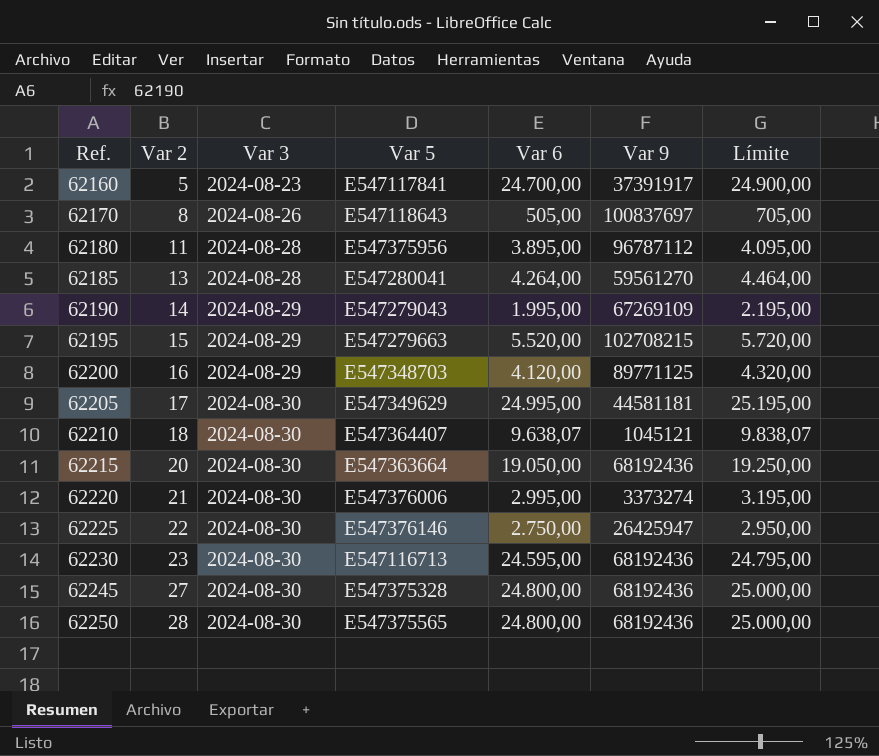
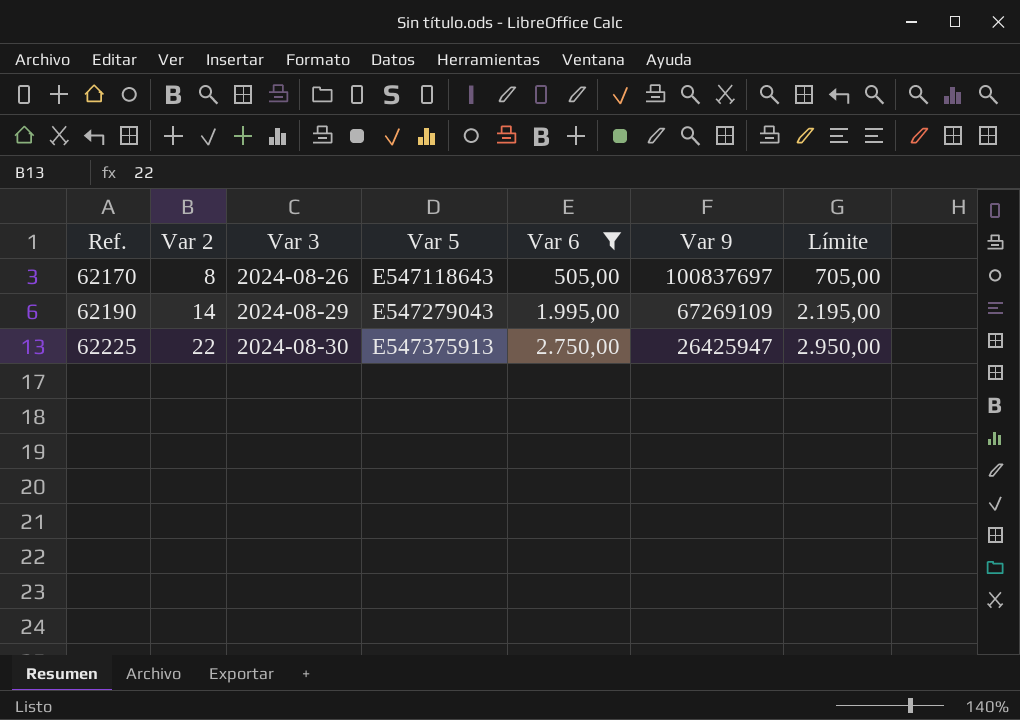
filter: none -> Var 6 <= 2.750,00
62225 | Var 5: E547376146 -> E547375913

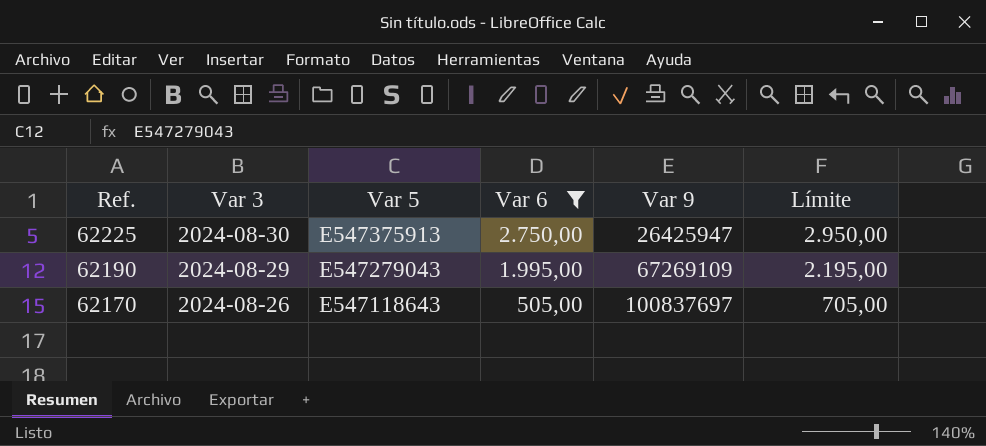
row order: Ref. ascending -> Ref. descending
column Var 2 | position: 2 -> none

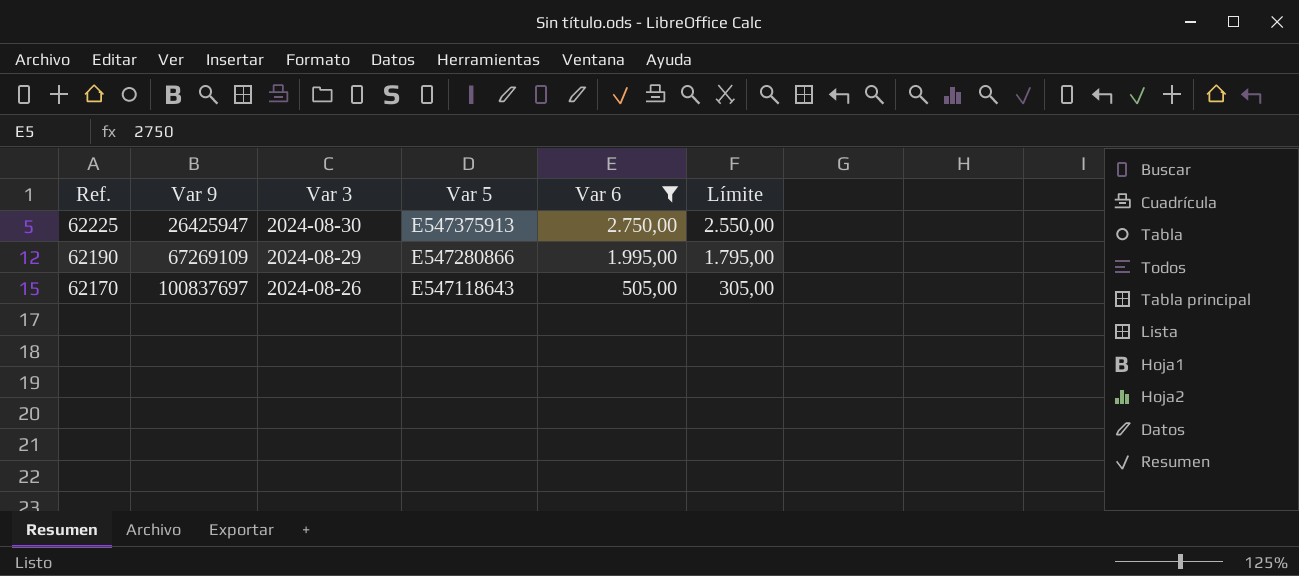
column Var 9 | position: 5 -> 2
column Límite | formula: [Var 6] + 200 -> [Var 6] - 200
62190 | Var 5: E547279043 -> E547280866

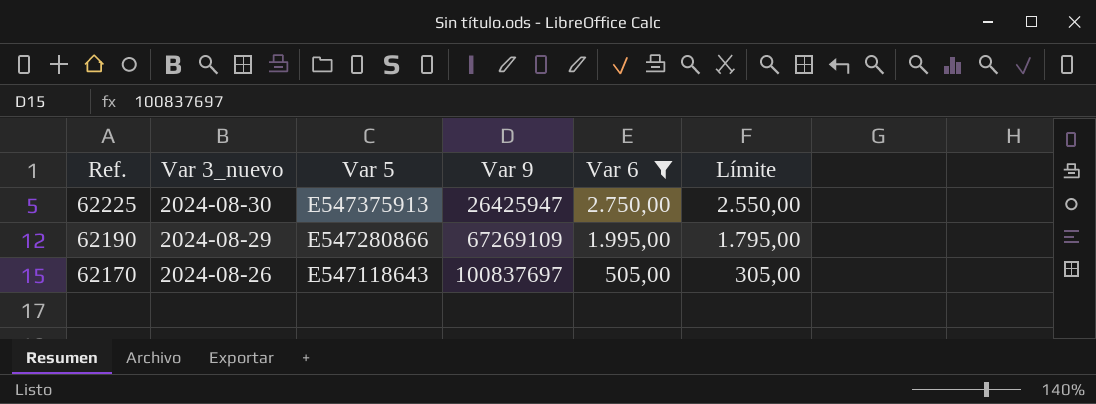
column name: Var 3 -> Var 3_nuevo
column Var 9 | position: 2 -> 4

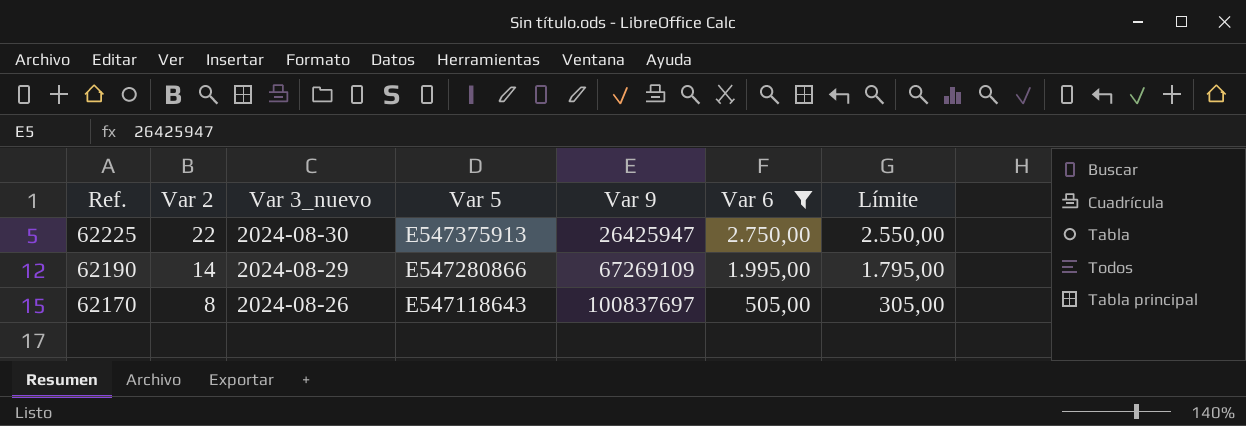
column Var 2 | position: none -> 2

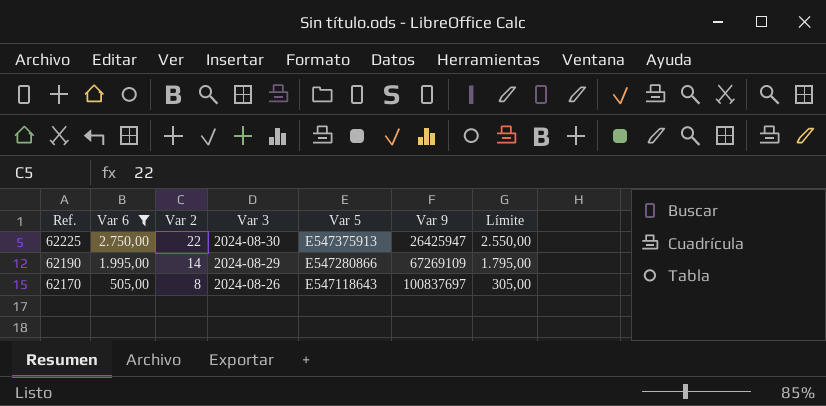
column Var 6 | position: 6 -> 2
column name: Var 3_nuevo -> Var 3

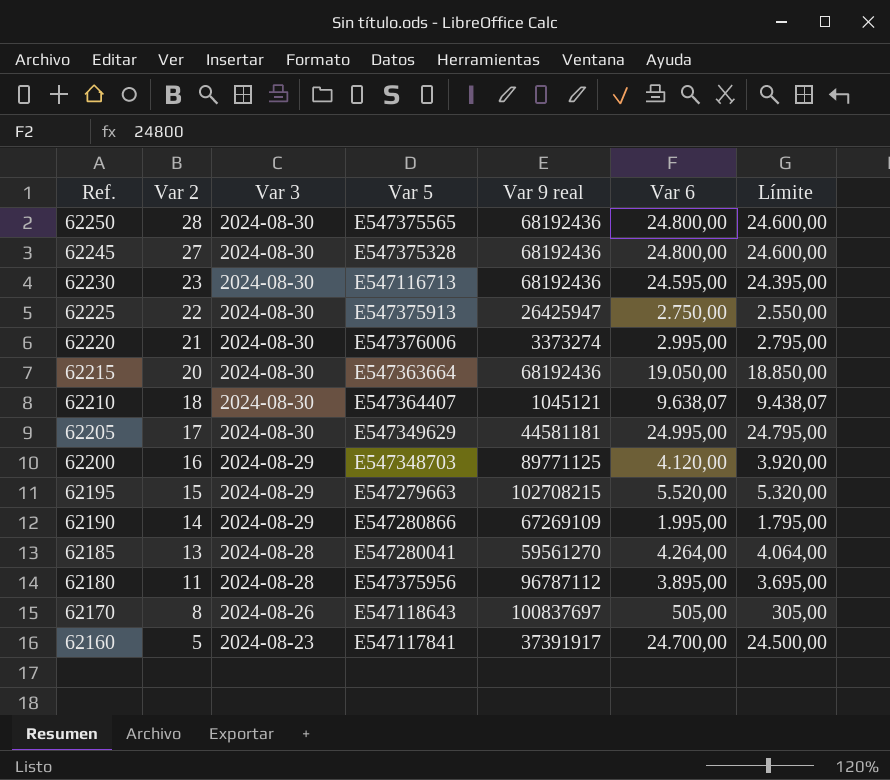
filter: Var 6 <= 2.750,00 -> none
column name: Var 9 -> Var 9 real
column Var 6 | position: 2 -> 6

